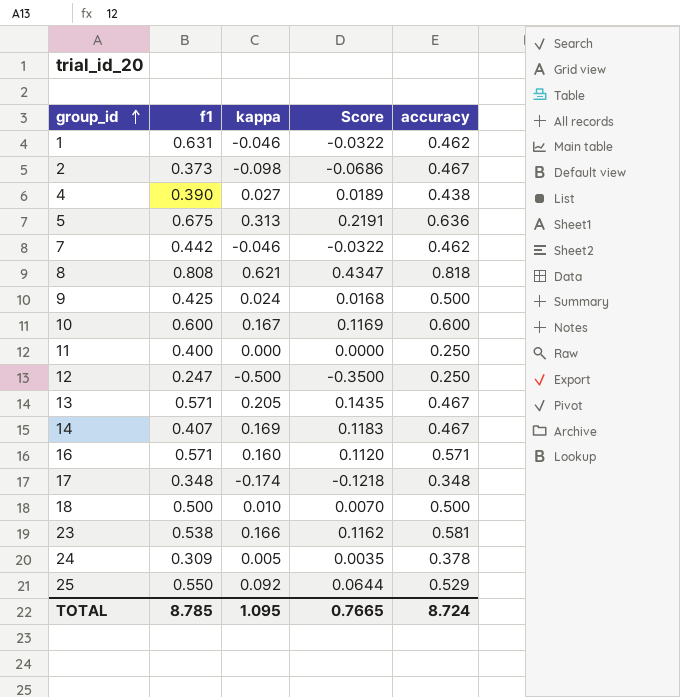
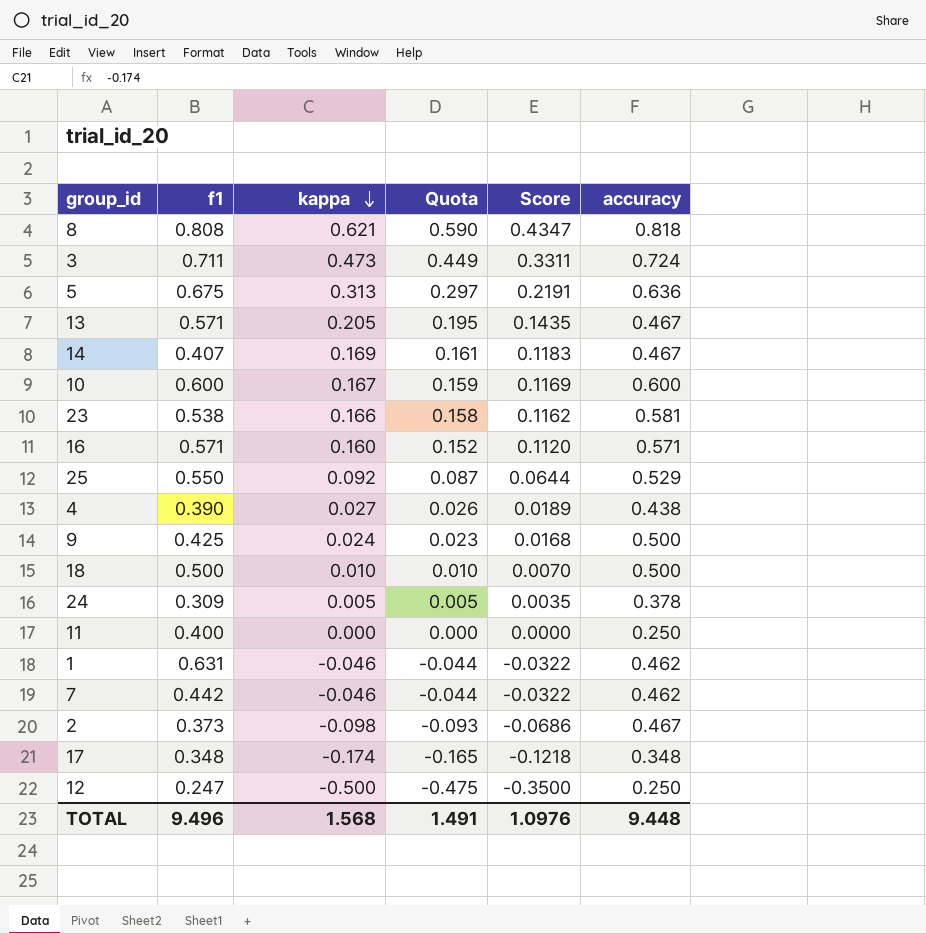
row order: group_id ascending -> kappa descending
column Quota | formula: none -> [kappa] * 0.95
row 3: none -> 0.711 | 0.473 | 0.449 | 0.3311 | 0.724
TOTAL | f1: 8.785 -> 9.496
TOTAL | kappa: 1.095 -> 1.568
TOTAL | Score: 0.7665 -> 1.0976
TOTAL | accuracy: 8.724 -> 9.448

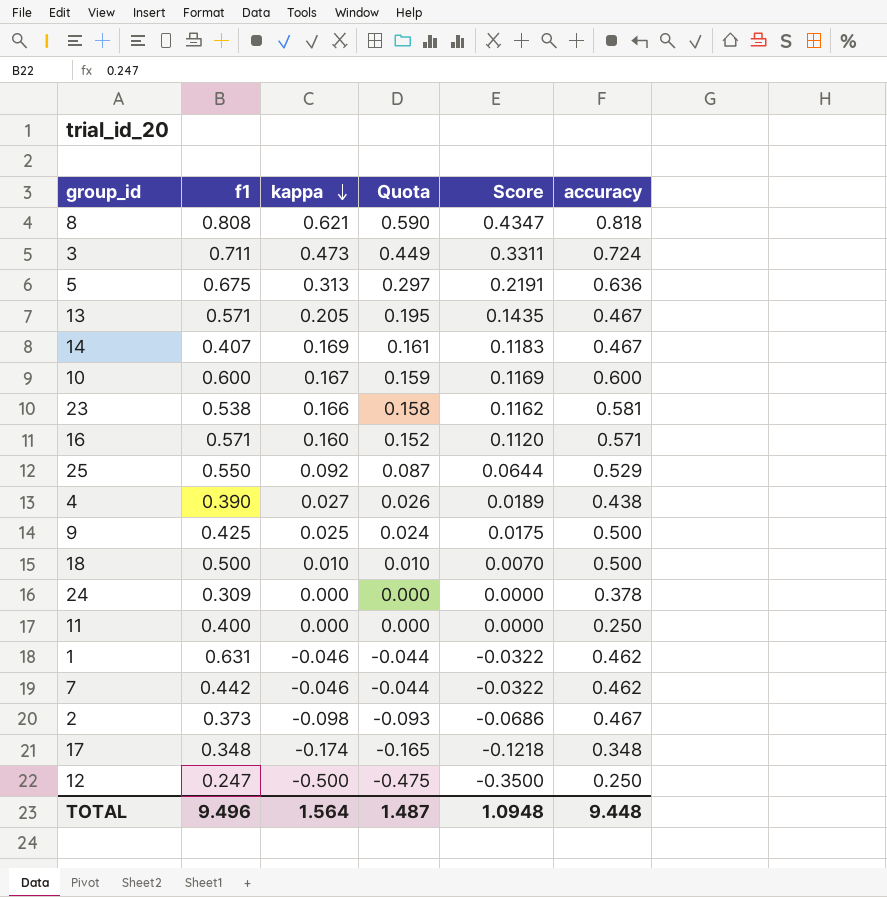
9 | kappa: 0.024 -> 0.025
9 | Quota: 0.023 -> 0.024
9 | Score: 0.0168 -> 0.0175
24 | kappa: 0.005 -> 0.000
24 | Quota: 0.005 -> 0.000
24 | Score: 0.0035 -> 0.0000
TOTAL | kappa: 1.568 -> 1.564
TOTAL | Quota: 1.491 -> 1.487
TOTAL | Score: 1.0976 -> 1.0948

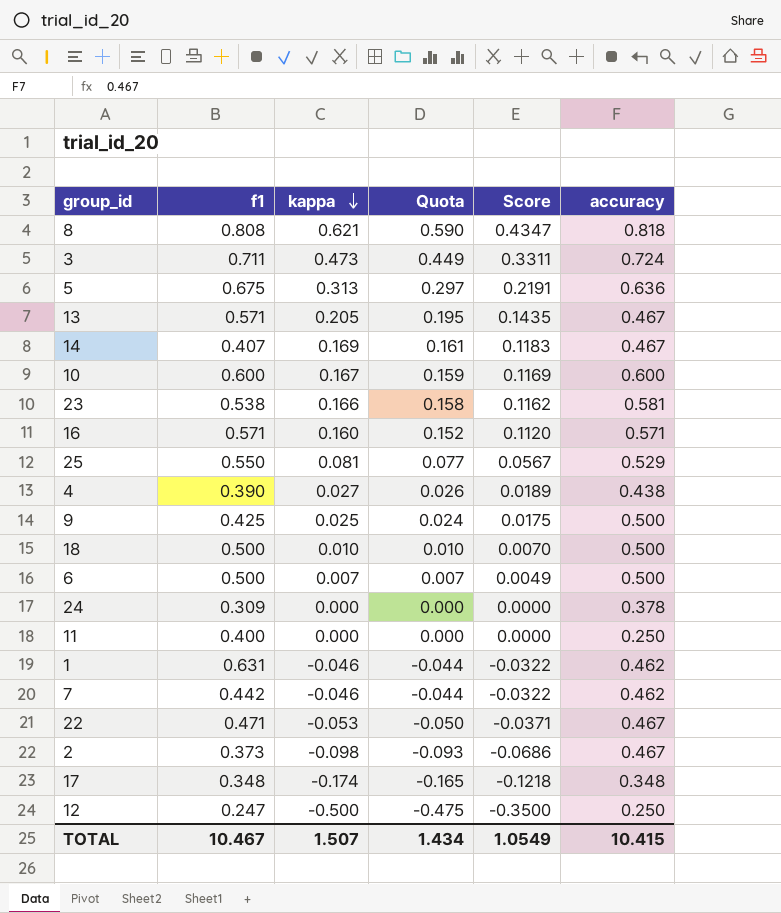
25 | kappa: 0.092 -> 0.081
25 | Quota: 0.087 -> 0.077
25 | Score: 0.0644 -> 0.0567
row 6: none -> 0.500 | 0.007 | 0.007 | 0.0049 | 0.500
row 22: none -> 0.471 | -0.053 | -0.050 | -0.0371 | 0.467
TOTAL | f1: 9.496 -> 10.467
TOTAL | kappa: 1.564 -> 1.507
TOTAL | Quota: 1.487 -> 1.434
TOTAL | Score: 1.0948 -> 1.0549
TOTAL | accuracy: 9.448 -> 10.415

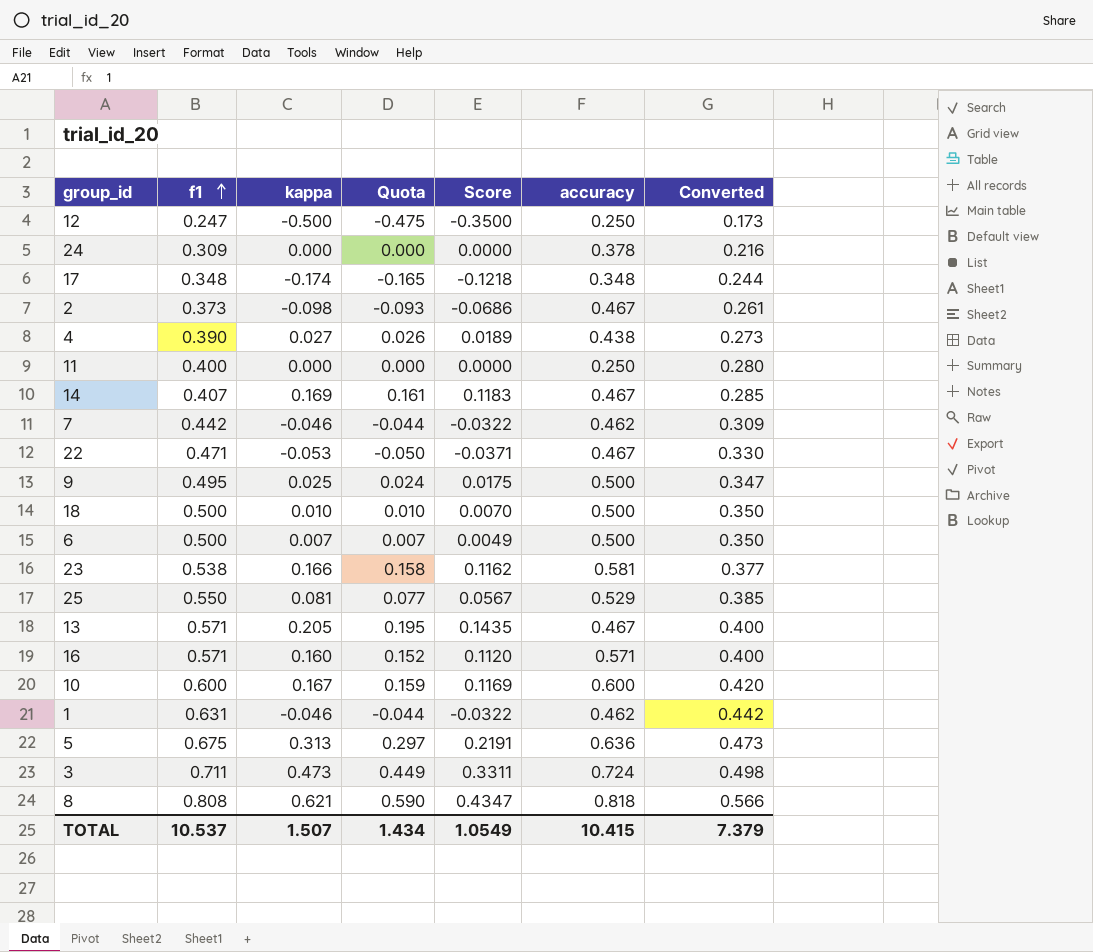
row order: kappa descending -> f1 ascending
column Converted | formula: none -> [f1] * 0.7
9 | f1: 0.425 -> 0.495
TOTAL | f1: 10.467 -> 10.537

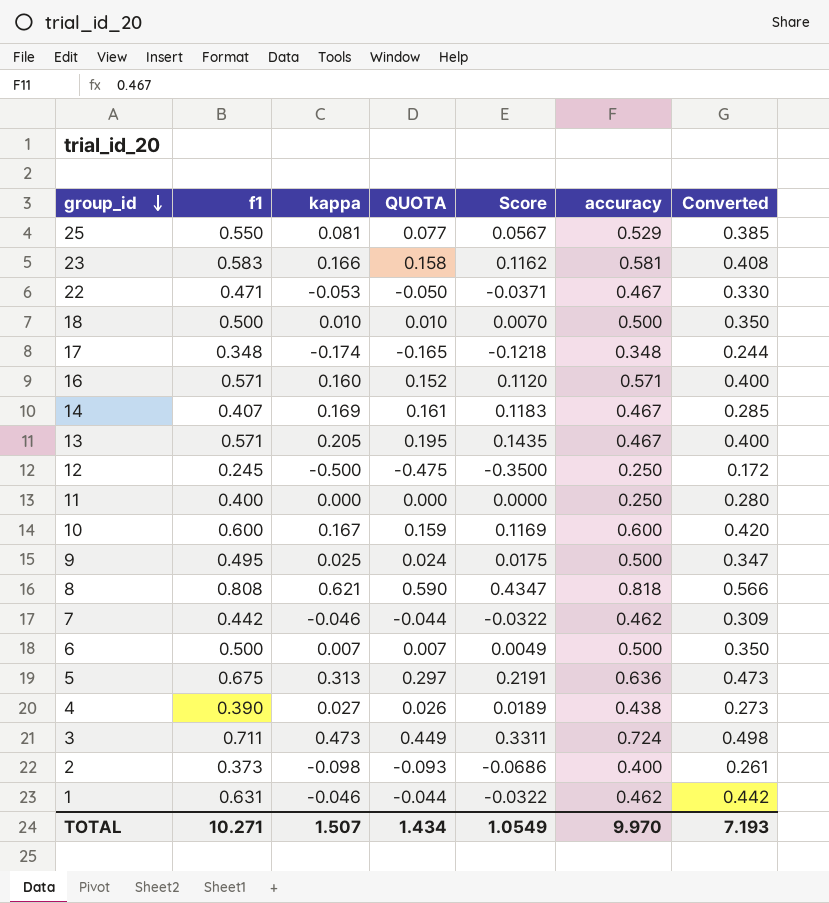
row order: f1 ascending -> group_id descending
column name: Quota -> QUOTA
row 24: 0.309 | 0.000 | 0.000 | 0.0000 | 0.378 | 0.216 -> none
23 | f1: 0.538 -> 0.583
23 | Converted: 0.377 -> 0.408
12 | f1: 0.247 -> 0.245
12 | Converted: 0.173 -> 0.172
2 | accuracy: 0.467 -> 0.400
TOTAL | f1: 10.537 -> 10.271
TOTAL | accuracy: 10.415 -> 9.970
TOTAL | Converted: 7.379 -> 7.193

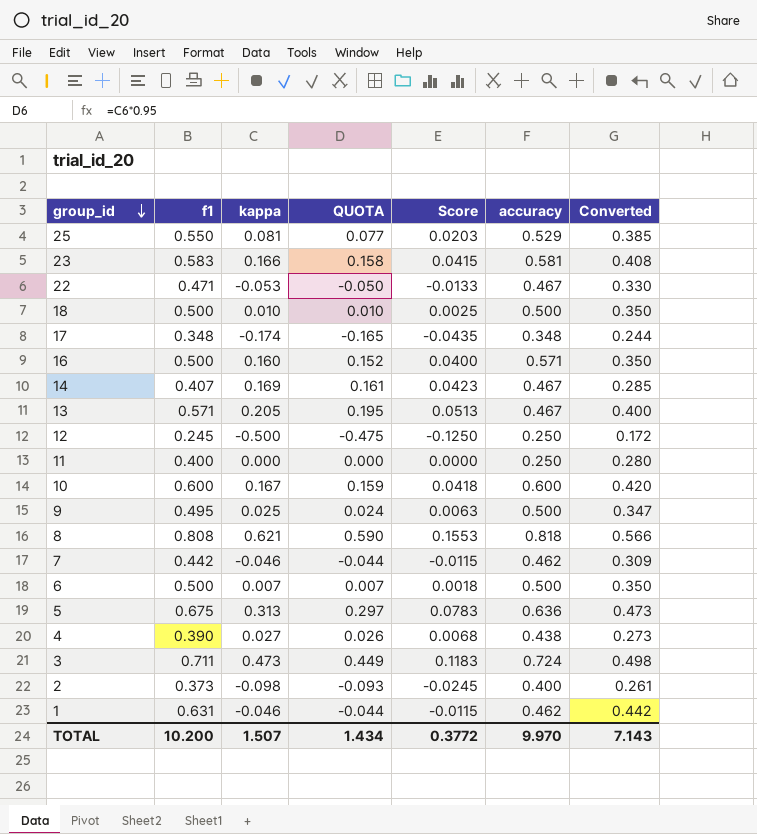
column Score | formula: [kappa] * 0.7 -> [kappa] * 0.25
16 | f1: 0.571 -> 0.500
16 | Converted: 0.400 -> 0.350
TOTAL | f1: 10.271 -> 10.200
TOTAL | Score: 1.0549 -> 0.3772
TOTAL | Converted: 7.193 -> 7.143

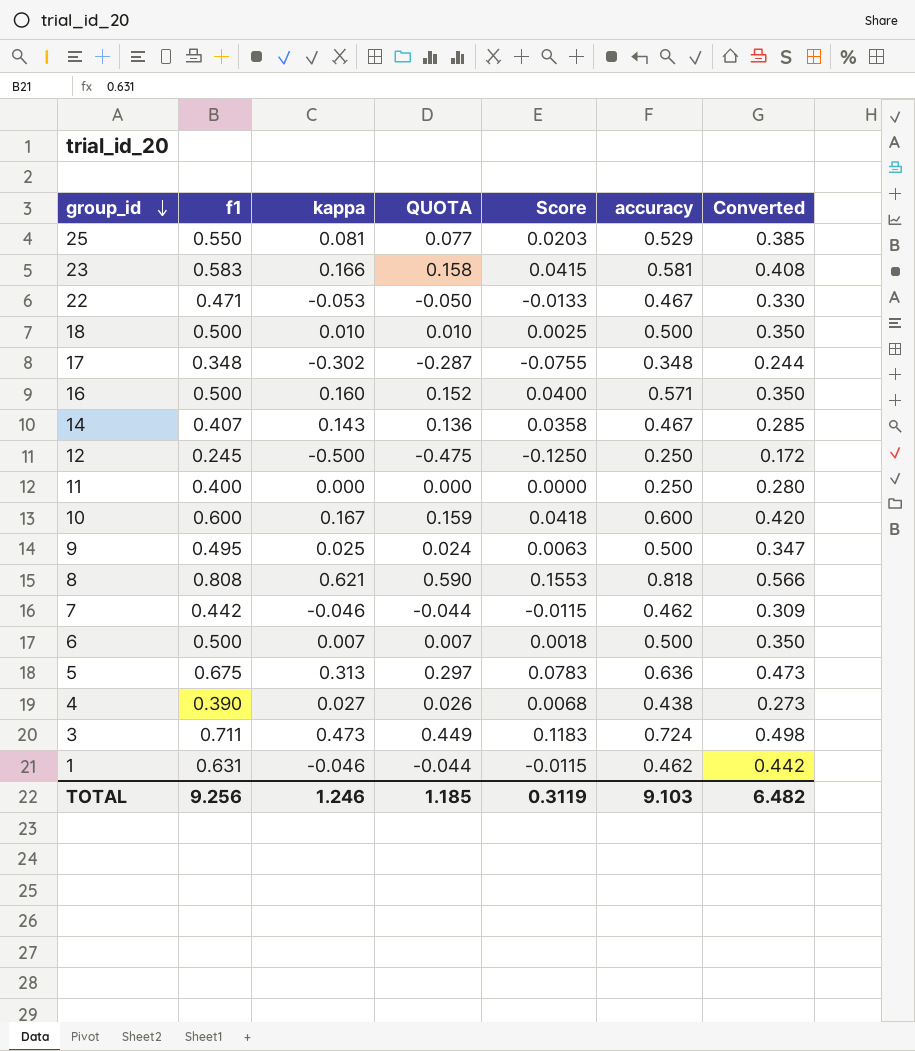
row 13: 0.571 | 0.205 | 0.195 | 0.0513 | 0.467 | 0.400 -> none
row 2: 0.373 | -0.098 | -0.093 | -0.0245 | 0.400 | 0.261 -> none
17 | kappa: -0.174 -> -0.302
17 | QUOTA: -0.165 -> -0.287
17 | Score: -0.0435 -> -0.0755
14 | kappa: 0.169 -> 0.143
14 | QUOTA: 0.161 -> 0.136
14 | Score: 0.0423 -> 0.0358
TOTAL | f1: 10.200 -> 9.256
TOTAL | kappa: 1.507 -> 1.246
TOTAL | QUOTA: 1.434 -> 1.185
TOTAL | Score: 0.3772 -> 0.3119
TOTAL | accuracy: 9.970 -> 9.103
TOTAL | Converted: 7.143 -> 6.482

